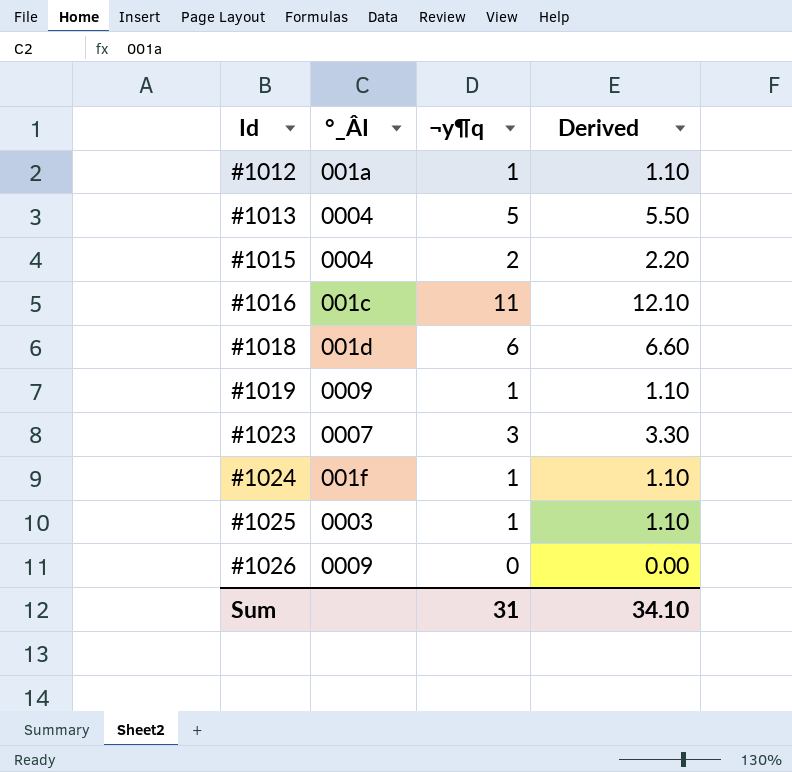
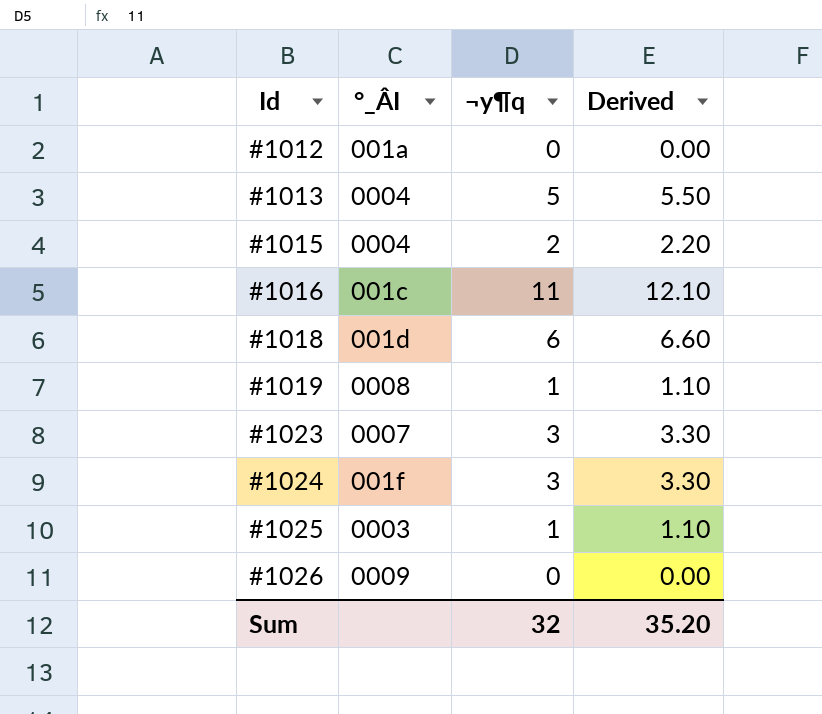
#1012 | ¬y¶q: 1 -> 0
#1012 | Derived: 1.10 -> 0.00
#1019 | °_ÂI: 0009 -> 0008
#1024 | ¬y¶q: 1 -> 3
#1024 | Derived: 1.10 -> 3.30
Sum | ¬y¶q: 31 -> 32
Sum | Derived: 34.10 -> 35.20

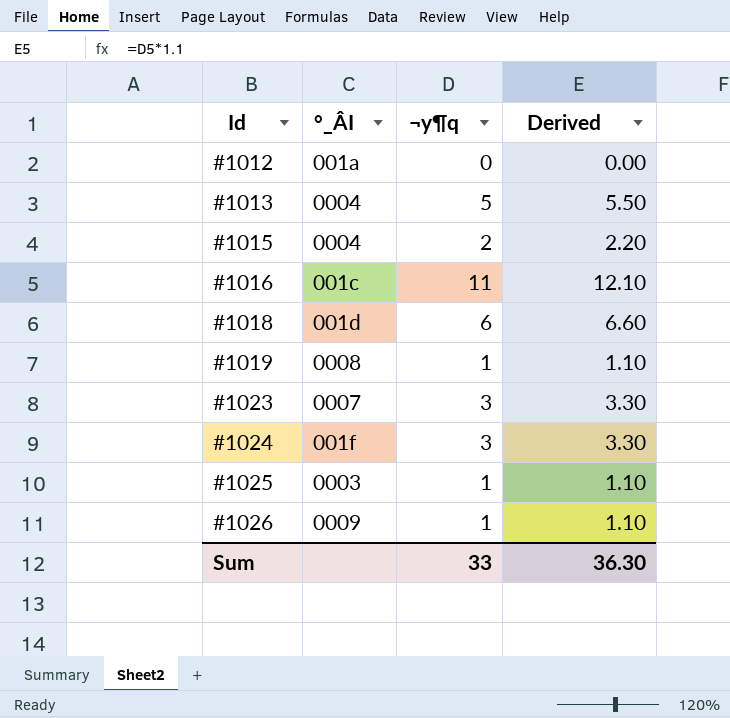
#1026 | ¬y¶q: 0 -> 1
#1026 | Derived: 0.00 -> 1.10
Sum | ¬y¶q: 32 -> 33
Sum | Derived: 35.20 -> 36.30

